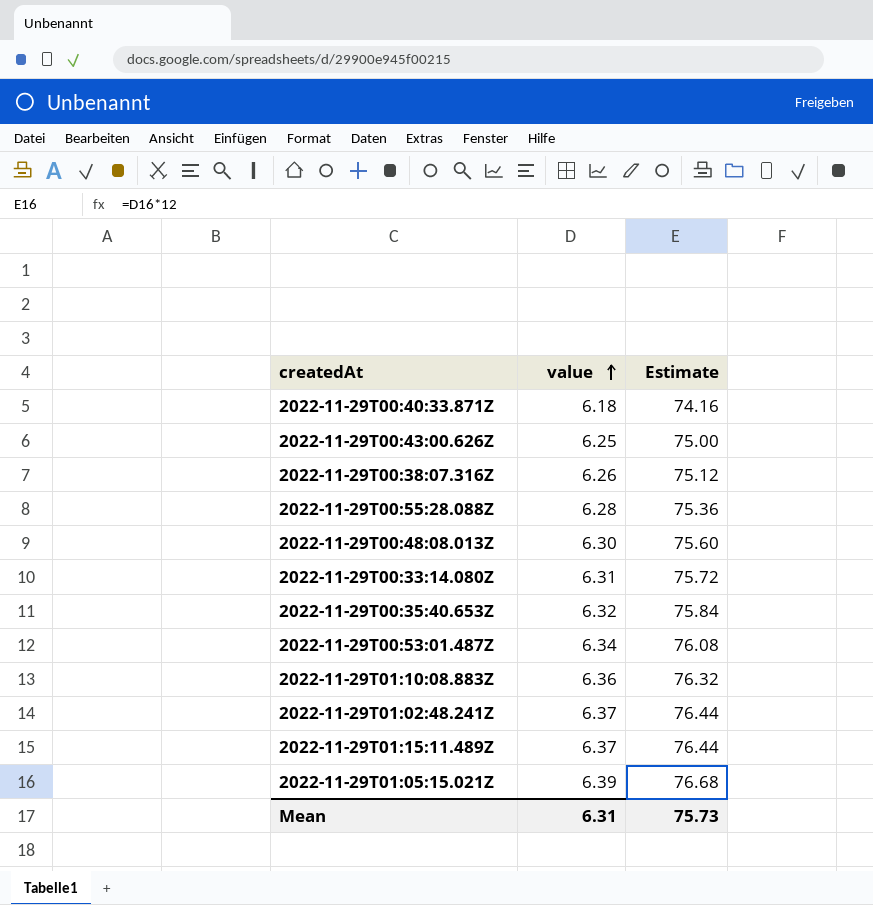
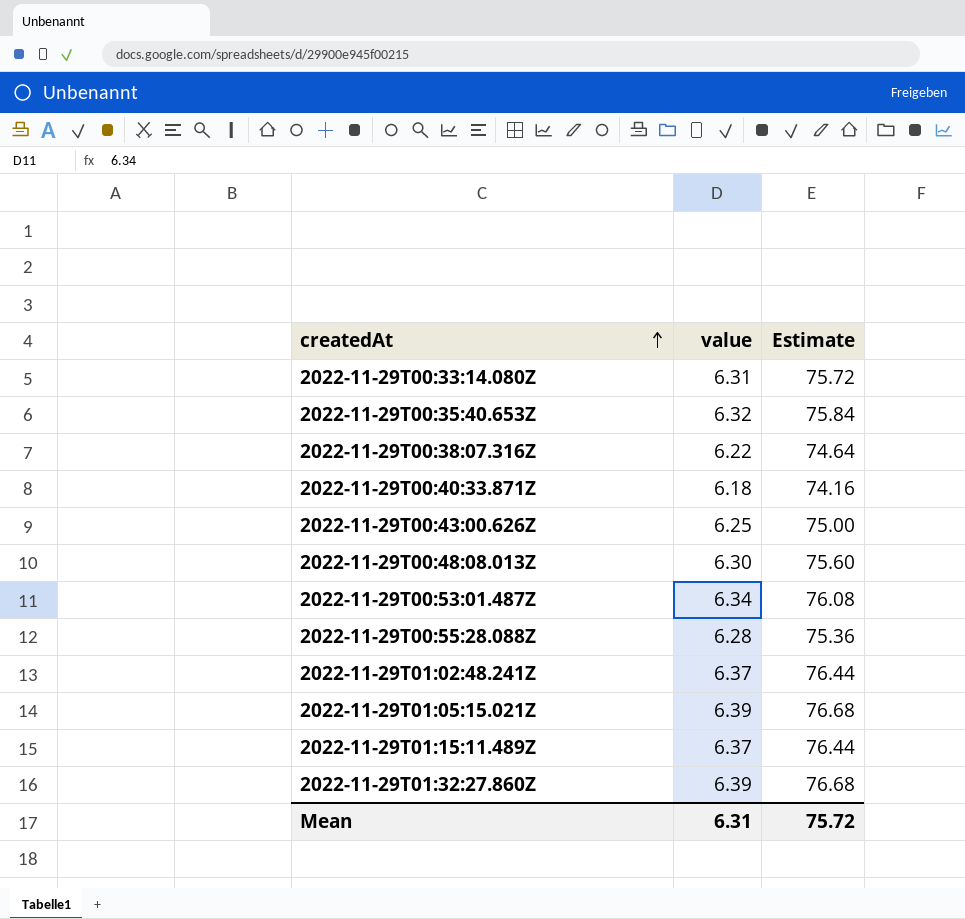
row order: value ascending -> createdAt ascending
row 2022-11-29T01:10:08.883Z: 6.36 | 76.32 -> none
2022-11-29T00:38:07.316Z | value: 6.26 -> 6.22
2022-11-29T00:38:07.316Z | Estimate: 75.12 -> 74.64
row 2022-11-29T01:32:27.860Z: none -> 6.39 | 76.68
Mean | Estimate: 75.73 -> 75.72

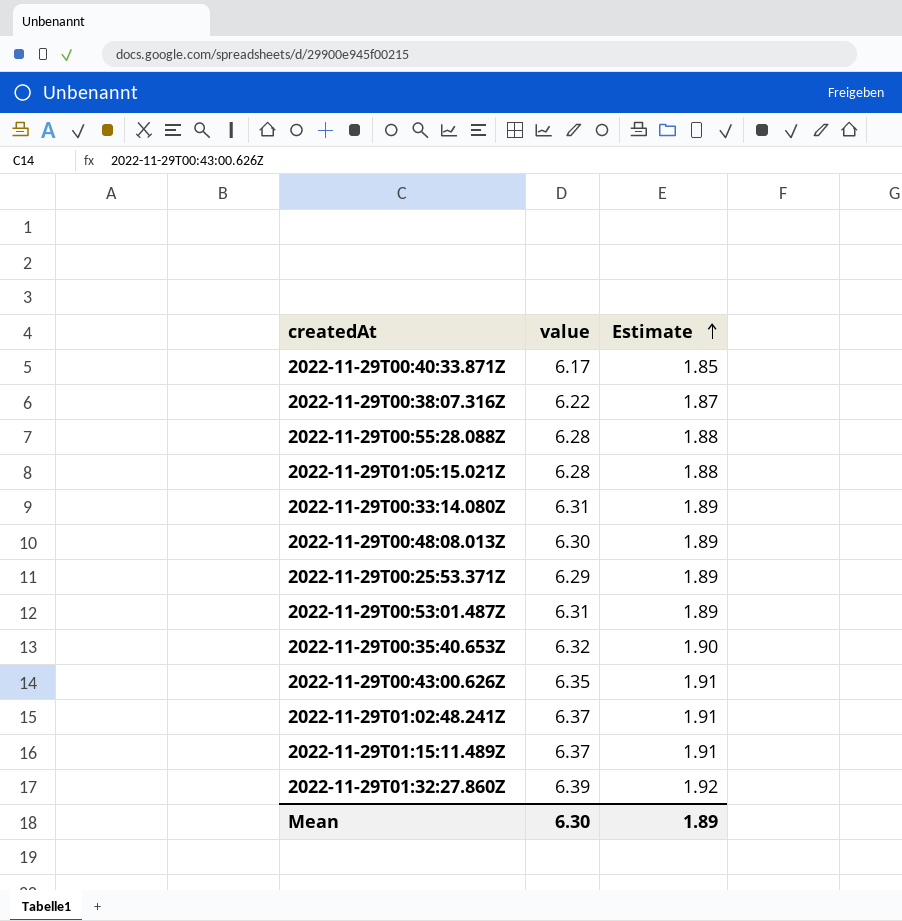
row order: createdAt ascending -> Estimate ascending
column Estimate | formula: [value] * 12 -> [value] * 0.3
2022-11-29T00:40:33.871Z | value: 6.18 -> 6.17
2022-11-29T01:05:15.021Z | value: 6.39 -> 6.28
row 2022-11-29T00:25:53.371Z: none -> 6.29 | 1.89
2022-11-29T00:53:01.487Z | value: 6.34 -> 6.31
2022-11-29T00:43:00.626Z | value: 6.25 -> 6.35
Mean | value: 6.31 -> 6.30
Mean | Estimate: 75.72 -> 1.89

